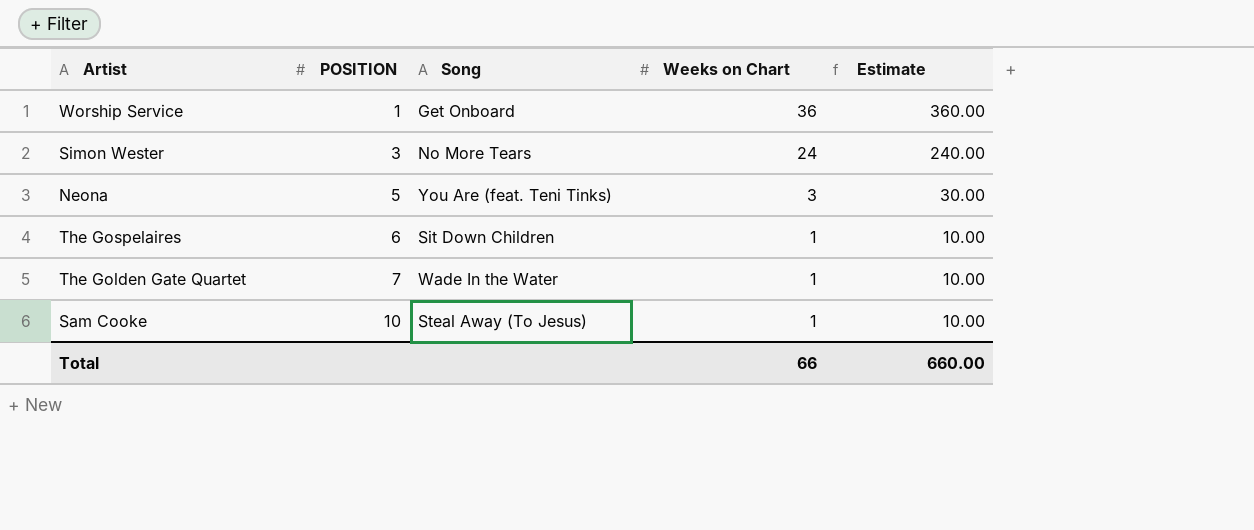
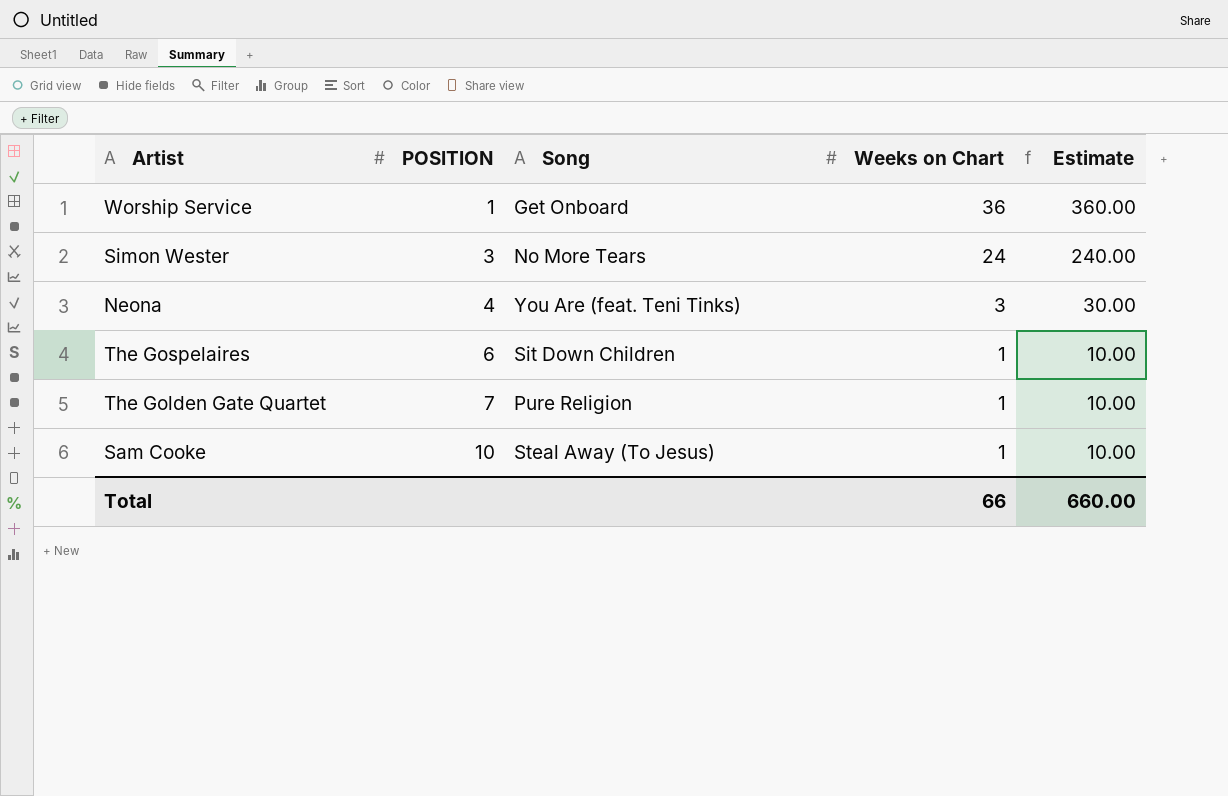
Neona | POSITION: 5 -> 4
The Golden Gate Quartet | Song: Wade In the Water -> Pure Religion

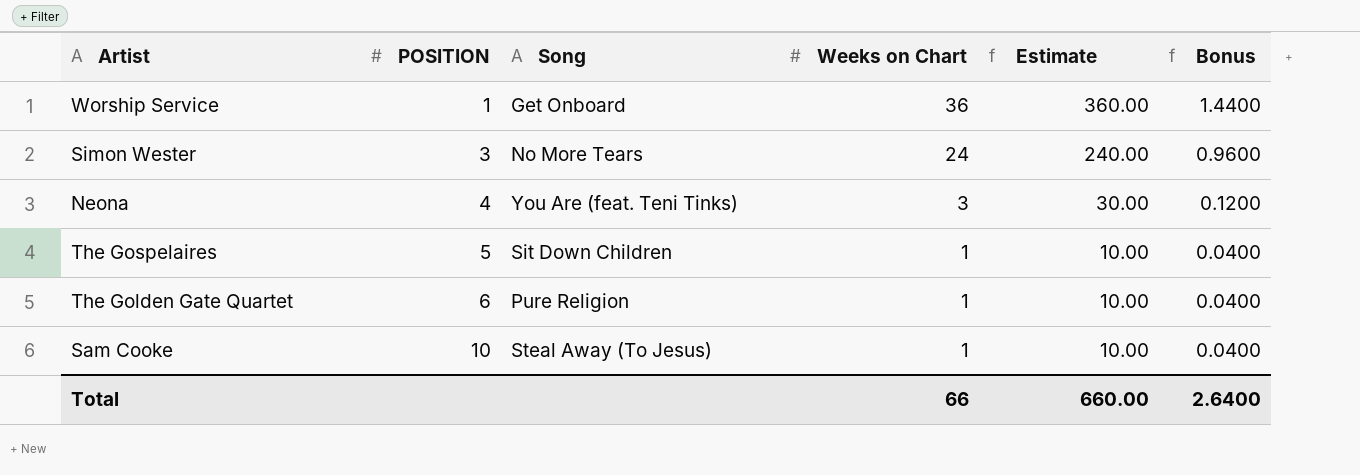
column Bonus | formula: none -> [Weeks on Chart] * 0.04
The Gospelaires | POSITION: 6 -> 5
The Golden Gate Quartet | POSITION: 7 -> 6

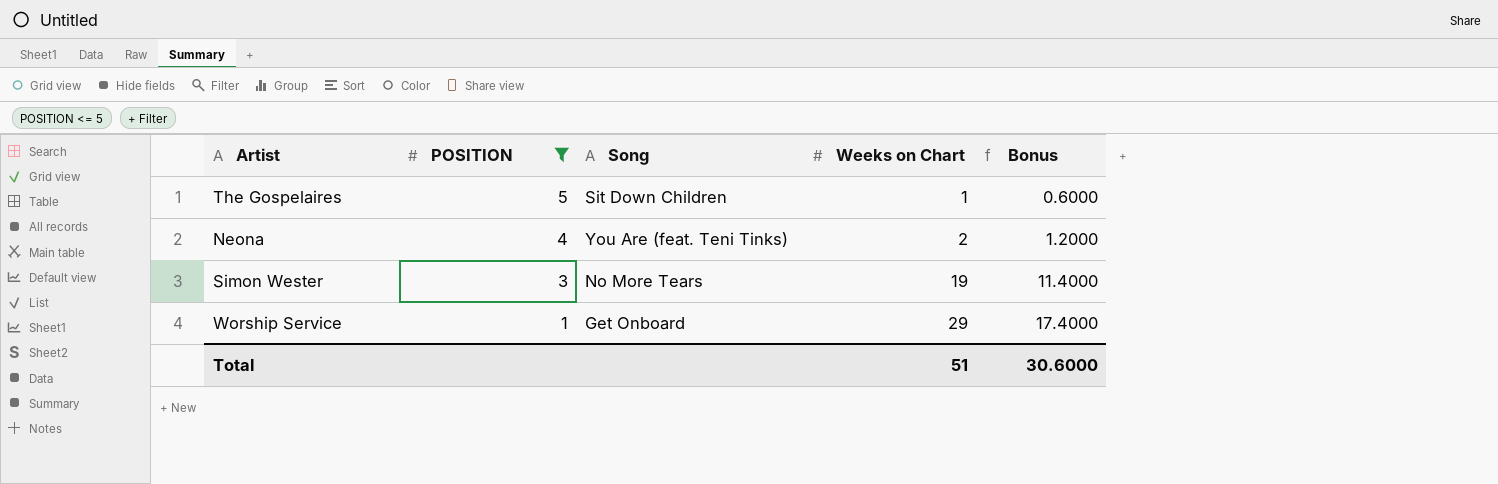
filter: none -> POSITION <= 5
row order: POSITION ascending -> POSITION descending
column Estimate | formula: [Weeks on Chart] * 10 -> none
column Bonus | formula: [Weeks on Chart] * 0.04 -> [Weeks on Chart] * 0.6
Neona | Weeks on Chart: 3 -> 2
Simon Wester | Weeks on Chart: 24 -> 19
Worship Service | Weeks on Chart: 36 -> 29
Total | Weeks on Chart: 66 -> 51
Total | Bonus: 2.6400 -> 30.6000

